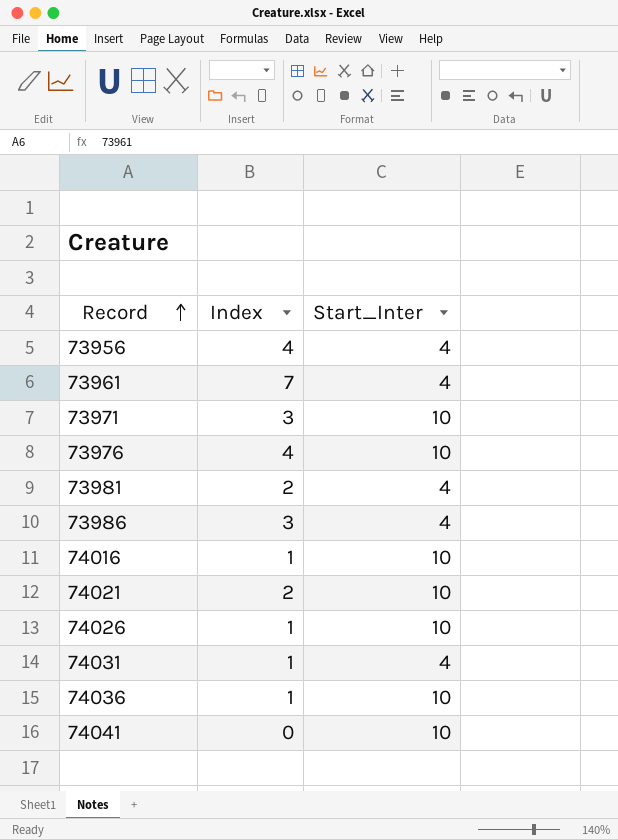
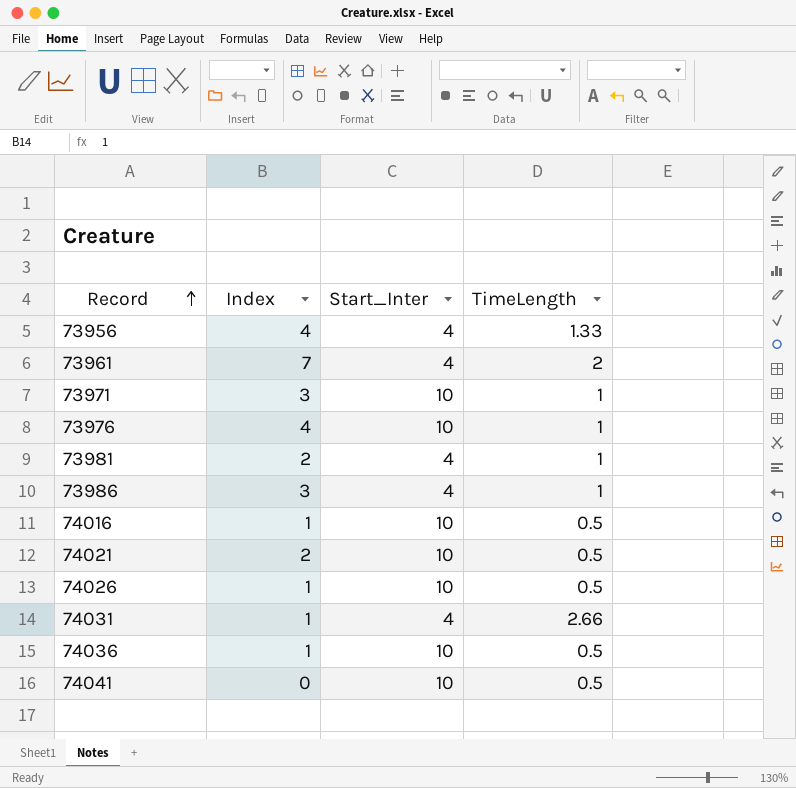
column TimeLength | position: none -> 4

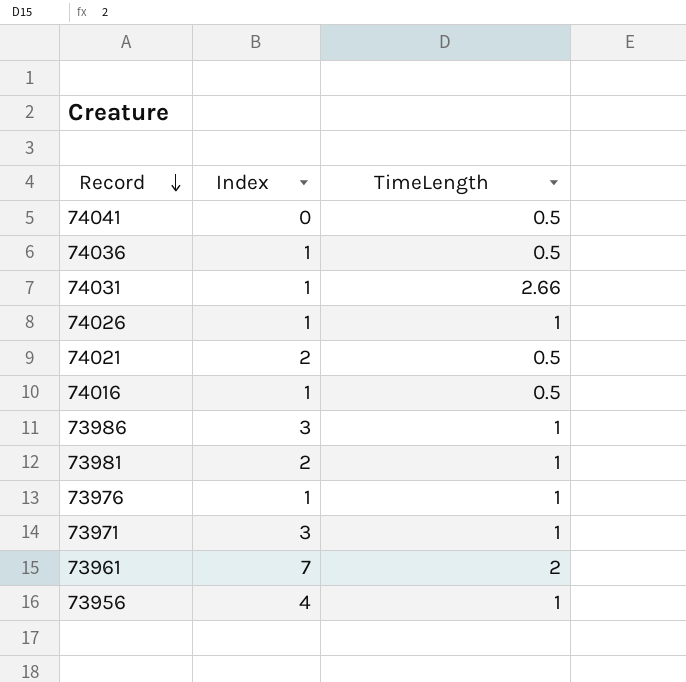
row order: Record ascending -> Record descending
column Start_Inter | position: 3 -> none
74026 | TimeLength: 0.5 -> 1
73976 | Index: 4 -> 1
73956 | TimeLength: 1.33 -> 1

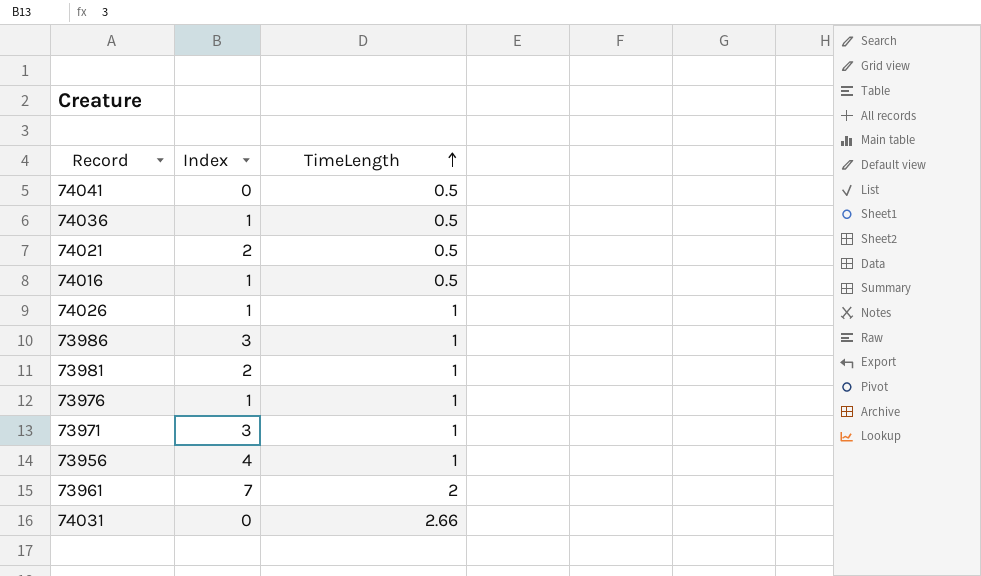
row order: Record descending -> TimeLength ascending
74031 | Index: 1 -> 0

